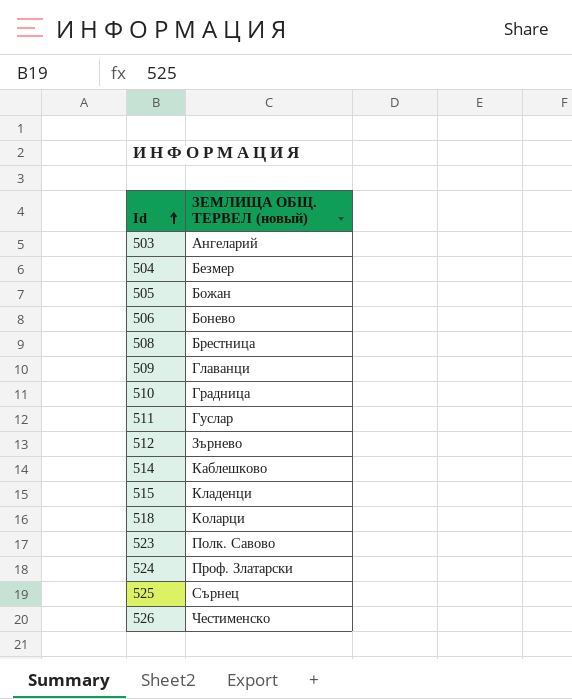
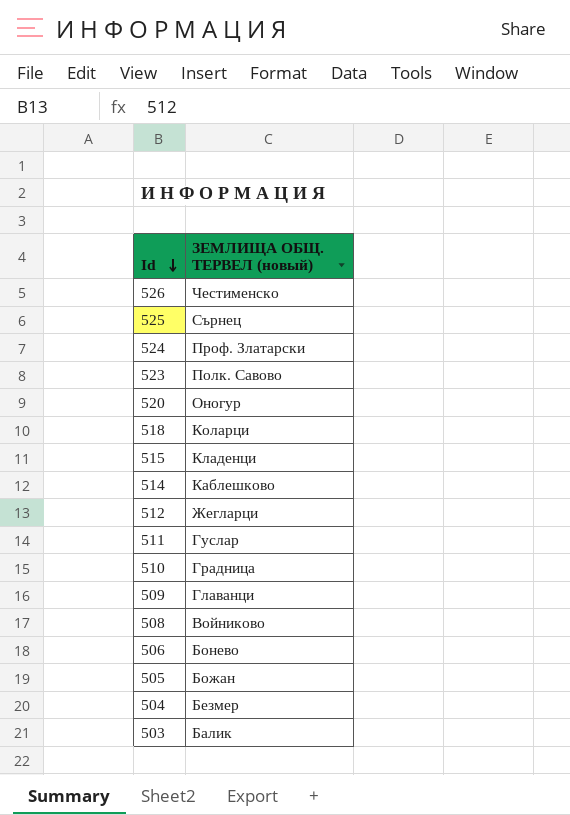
row order: Id ascending -> Id descending
row 520: none -> Оногур
512 | ЗЕМЛИЩА ОБЩ. ТЕРВЕЛ (новый): Зърнево -> Жегларци
508 | ЗЕМЛИЩА ОБЩ. ТЕРВЕЛ (новый): Брестница -> Войниково
503 | ЗЕМЛИЩА ОБЩ. ТЕРВЕЛ (новый): Ангеларий -> Балик

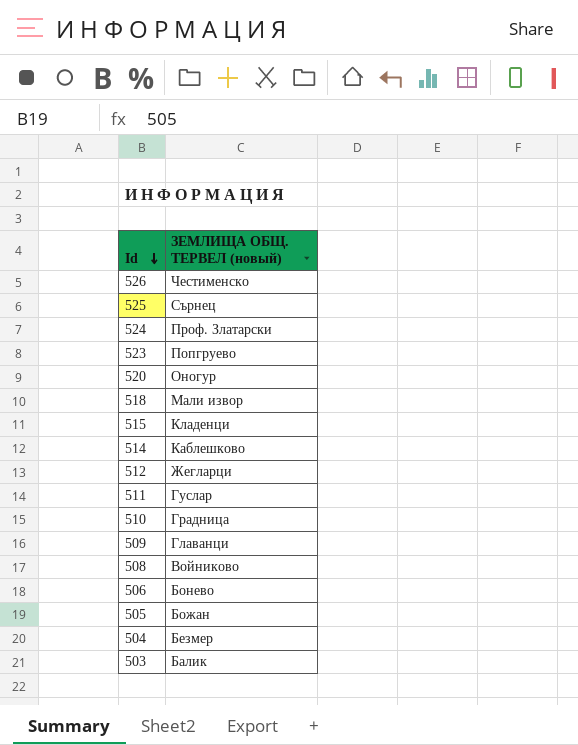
523 | ЗЕМЛИЩА ОБЩ. ТЕРВЕЛ (новый): Полк. Савово -> Попгруево
518 | ЗЕМЛИЩА ОБЩ. ТЕРВЕЛ (новый): Коларци -> Мали извор

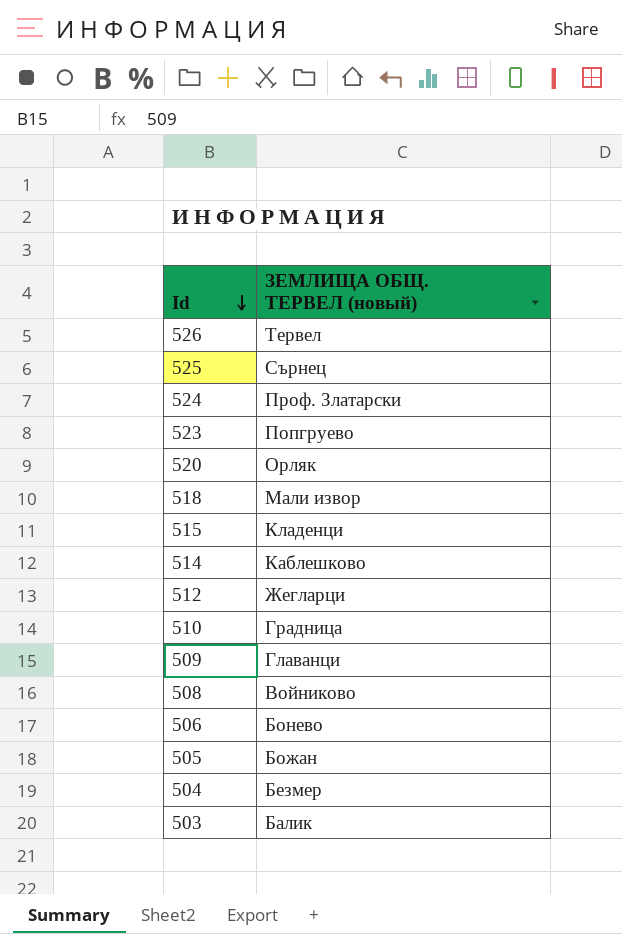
row 511: Гуслар -> none
526 | ЗЕМЛИЩА ОБЩ. ТЕРВЕЛ (новый): Честименско -> Тервел
520 | ЗЕМЛИЩА ОБЩ. ТЕРВЕЛ (новый): Оногур -> Орляк

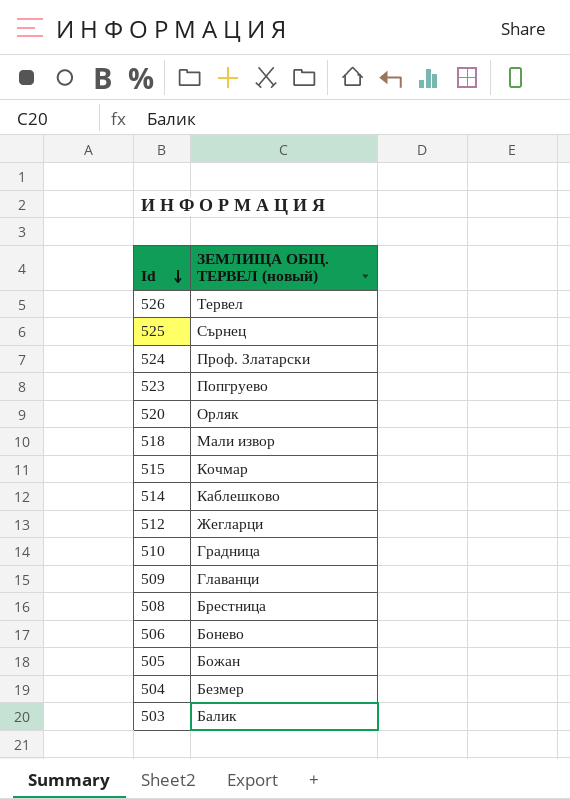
515 | ЗЕМЛИЩА ОБЩ. ТЕРВЕЛ (новый): Кладенци -> Кочмар
508 | ЗЕМЛИЩА ОБЩ. ТЕРВЕЛ (новый): Войниково -> Брестница

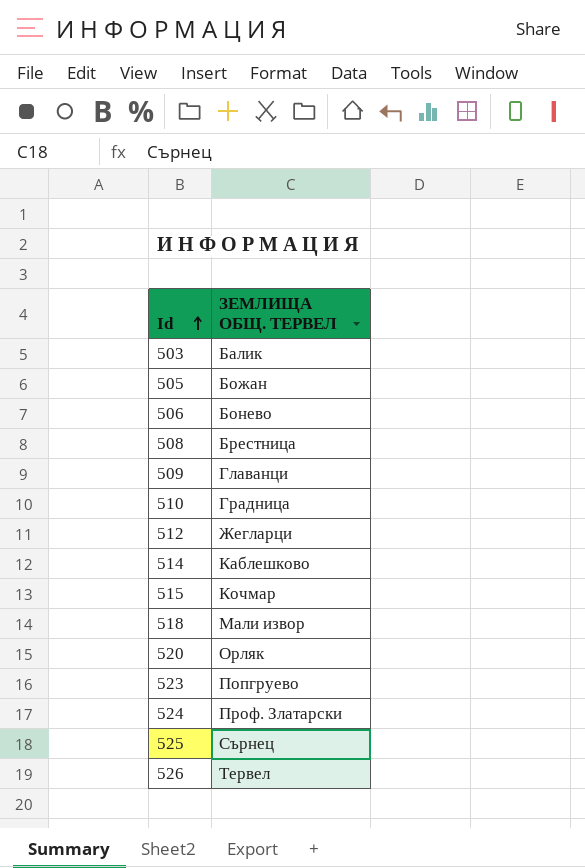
row order: Id descending -> Id ascending
column name: ЗЕМЛИЩА ОБЩ. ТЕРВЕЛ (новый) -> ЗЕМЛИЩА ОБЩ. ТЕРВЕЛ
row 504: Безмер -> none

